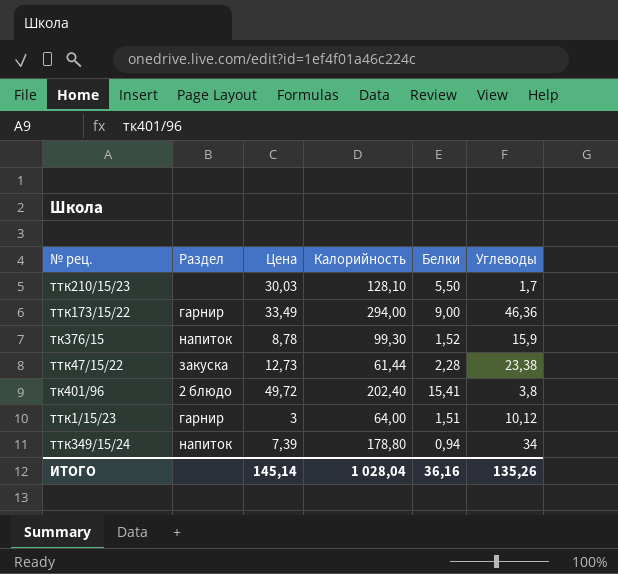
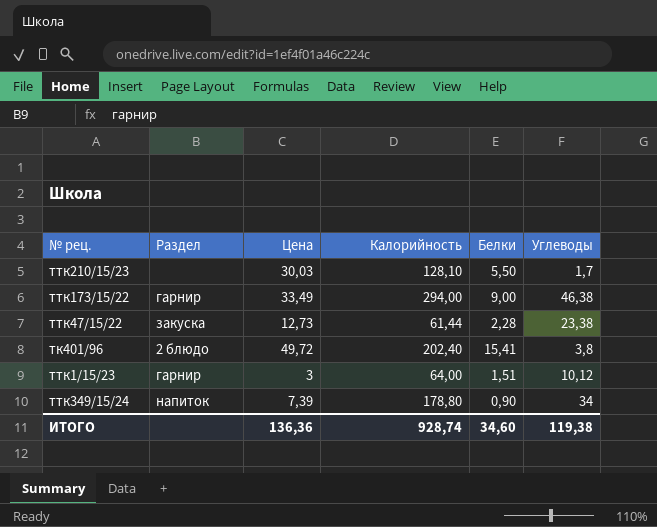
row тк376/15: напиток | 8,78 | 99,30 | 1,52 | 15,9 -> none
ттк173/15/22 | Углеводы: 46,36 -> 46,38
ттк349/15/24 | Белки: 0,94 -> 0,90
ИТОГО | Цена: 145,14 -> 136,36
ИТОГО | Калорийность: 1 028,04 -> 928,74
ИТОГО | Белки: 36,16 -> 34,60
ИТОГО | Углеводы: 135,26 -> 119,38

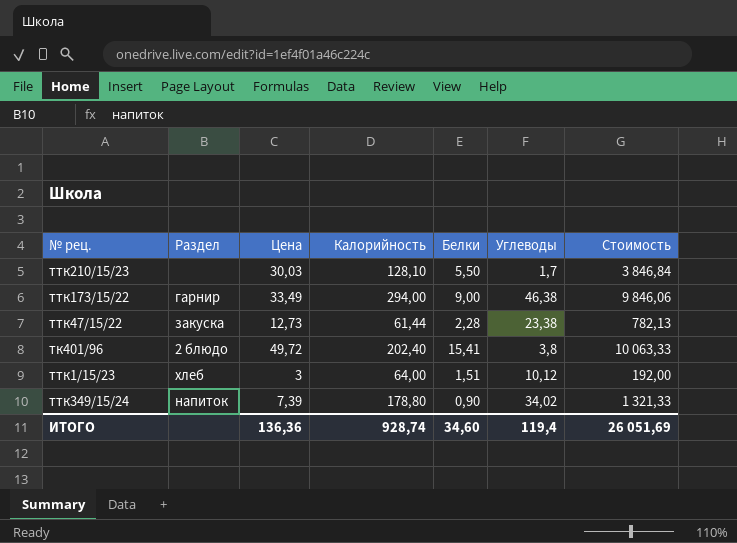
column Стоимость | formula: none -> [Цена] * [Калорийность]
ттк1/15/23 | Раздел: гарнир -> хлеб
ттк349/15/24 | Углеводы: 34 -> 34,02
ИТОГО | Углеводы: 119,38 -> 119,4

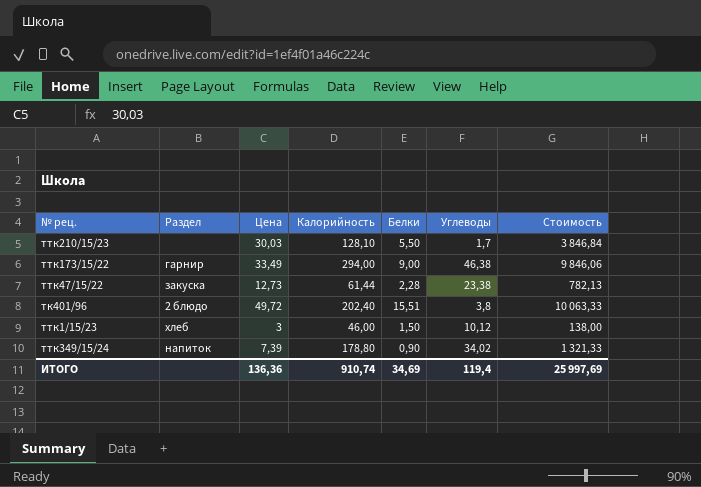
тк401/96 | Белки: 15,41 -> 15,51
ттк1/15/23 | Калорийность: 64,00 -> 46,00
ттк1/15/23 | Белки: 1,51 -> 1,50
ттк1/15/23 | Стоимость: 192,00 -> 138,00
ИТОГО | Калорийность: 928,74 -> 910,74
ИТОГО | Белки: 34,60 -> 34,69
ИТОГО | Стоимость: 26 051,69 -> 25 997,69

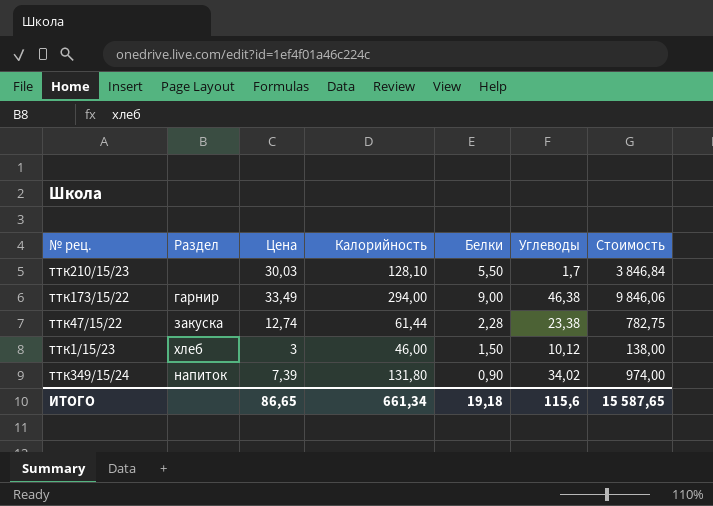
row тк401/96: 2 блюдо | 49,72 | 202,40 | 15,51 | 3,8 | 10 063,33 -> none
ттк47/15/22 | Цена: 12,73 -> 12,74
ттк47/15/22 | Стоимость: 782,13 -> 782,75
ттк349/15/24 | Калорийность: 178,80 -> 131,80
ттк349/15/24 | Стоимость: 1 321,33 -> 974,00
ИТОГО | Цена: 136,36 -> 86,65
ИТОГО | Калорийность: 910,74 -> 661,34
ИТОГО | Белки: 34,69 -> 19,18
ИТОГО | Углеводы: 119,4 -> 115,6
ИТОГО | Стоимость: 25 997,69 -> 15 587,65

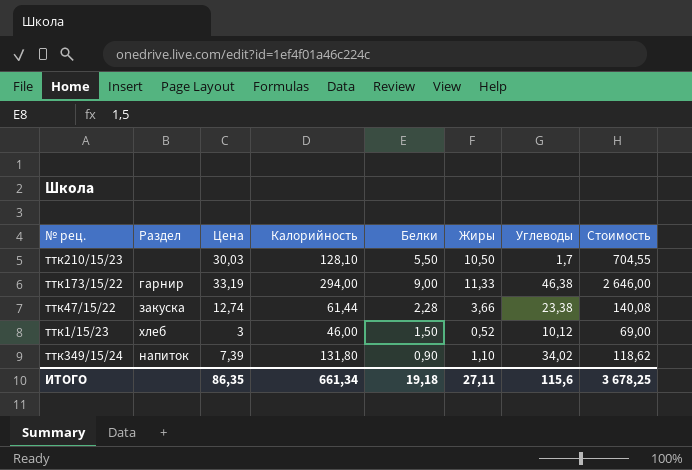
column Жиры | position: none -> 6
column Стоимость | formula: [Цена] * [Калорийность] -> [Калорийность] * [Белки]
ттк173/15/22 | Цена: 33,49 -> 33,19
ИТОГО | Цена: 86,65 -> 86,35
ИТОГО | Стоимость: 15 587,65 -> 3 678,25

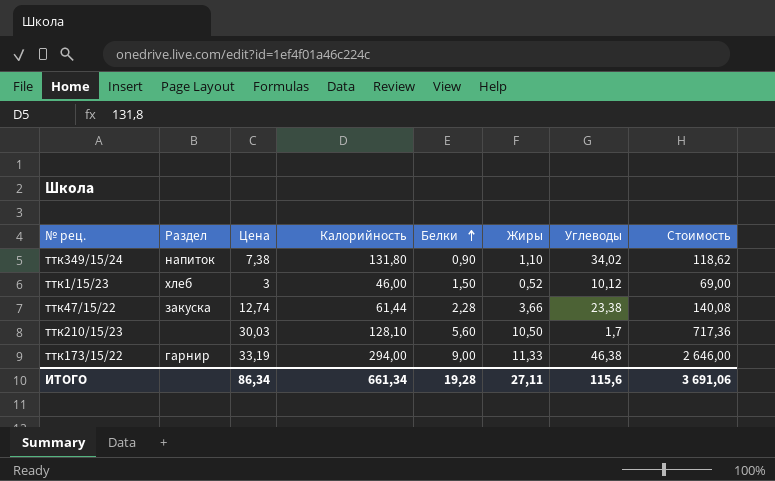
row order: none -> Белки ascending
ттк349/15/24 | Цена: 7,39 -> 7,38
ттк210/15/23 | Белки: 5,50 -> 5,60
ттк210/15/23 | Стоимость: 704,55 -> 717,36
ИТОГО | Цена: 86,35 -> 86,34
ИТОГО | Белки: 19,18 -> 19,28
ИТОГО | Стоимость: 3 678,25 -> 3 691,06

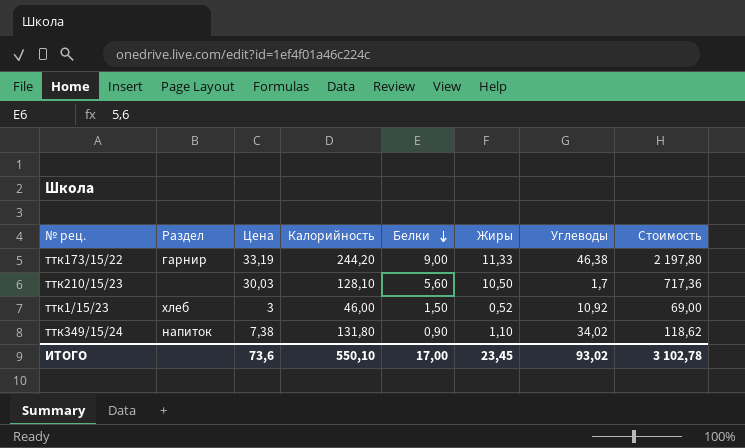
row order: Белки ascending -> Белки descending
row ттк47/15/22: закуска | 12,74 | 61,44 | 2,28 | 3,66 | 23,38 | 140,08 -> none
ттк173/15/22 | Калорийность: 294,00 -> 244,20
ттк173/15/22 | Стоимость: 2 646,00 -> 2 197,80
ттк1/15/23 | Углеводы: 10,12 -> 10,92
ИТОГО | Цена: 86,34 -> 73,6
ИТОГО | Калорийность: 661,34 -> 550,10
ИТОГО | Белки: 19,28 -> 17,00
ИТОГО | Жиры: 27,11 -> 23,45
ИТОГО | Углеводы: 115,6 -> 93,02
ИТОГО | Стоимость: 3 691,06 -> 3 102,78

